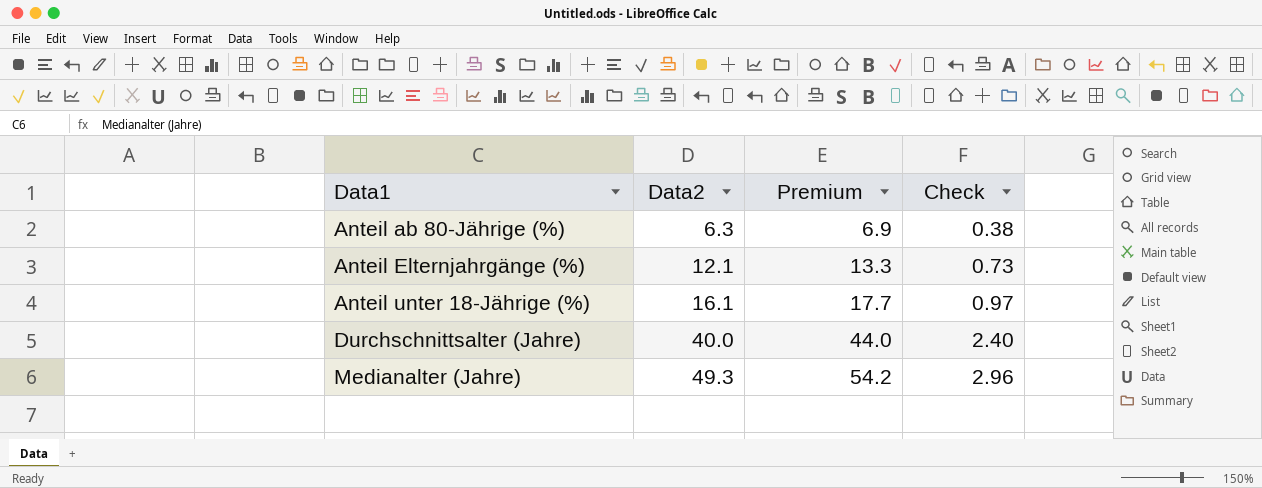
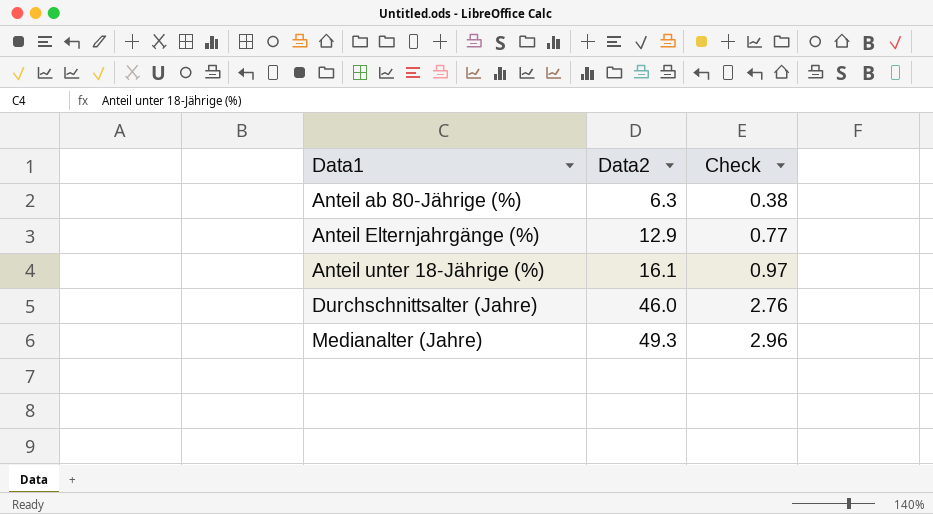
column Premium | formula: [Data2] * 1.1 -> none
Anteil Elternjahrgänge (%) | Data2: 12.1 -> 12.9
Anteil Elternjahrgänge (%) | Check: 0.73 -> 0.77
Durchschnittsalter (Jahre) | Data2: 40.0 -> 46.0
Durchschnittsalter (Jahre) | Check: 2.40 -> 2.76

